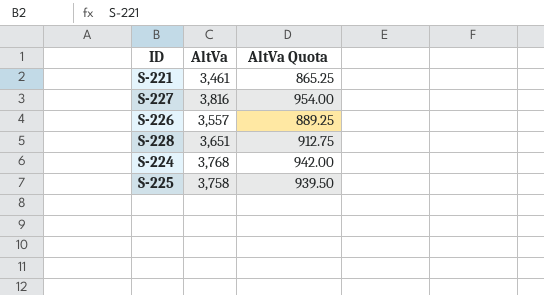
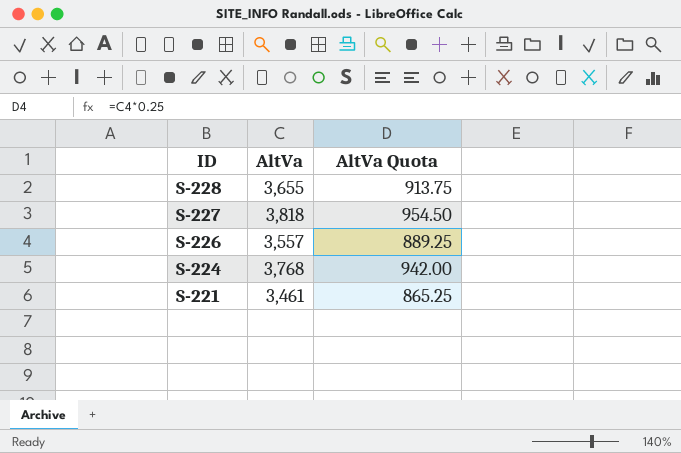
row order: none -> ID descending
row S-225: 3,758 | 939.50 -> none
S-228 | AltVa: 3,651 -> 3,655
S-228 | AltVa Quota: 912.75 -> 913.75
S-227 | AltVa: 3,816 -> 3,818
S-227 | AltVa Quota: 954.00 -> 954.50

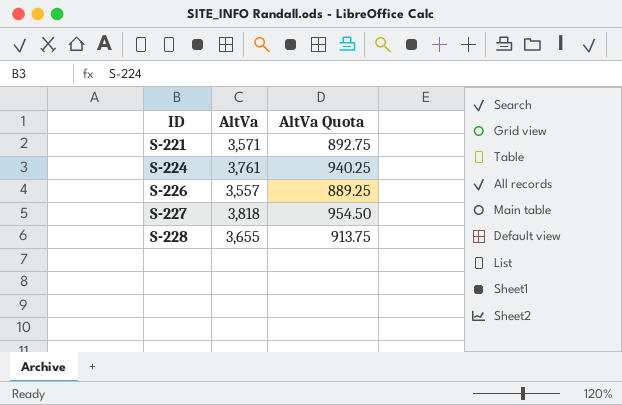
row order: ID descending -> ID ascending
S-221 | AltVa: 3,461 -> 3,571
S-221 | AltVa Quota: 865.25 -> 892.75
S-224 | AltVa: 3,768 -> 3,761
S-224 | AltVa Quota: 942.00 -> 940.25

